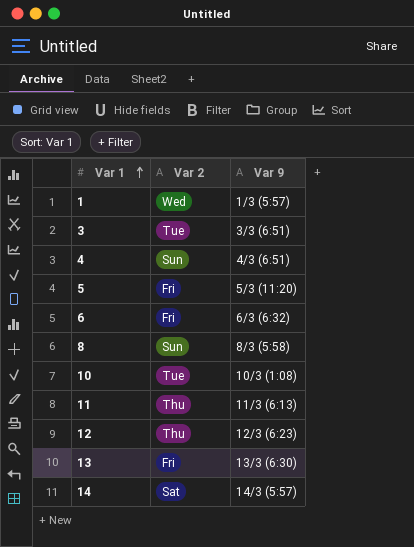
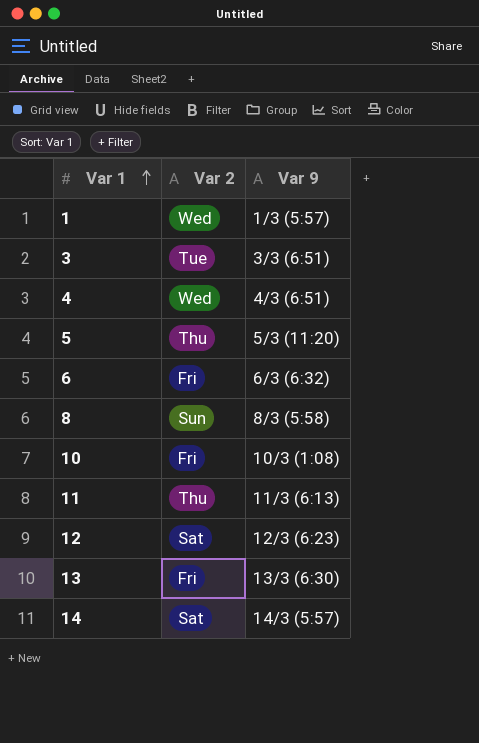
4 | Var 2: Sun -> Wed
5 | Var 2: Fri -> Thu
10 | Var 2: Tue -> Fri
12 | Var 2: Thu -> Sat

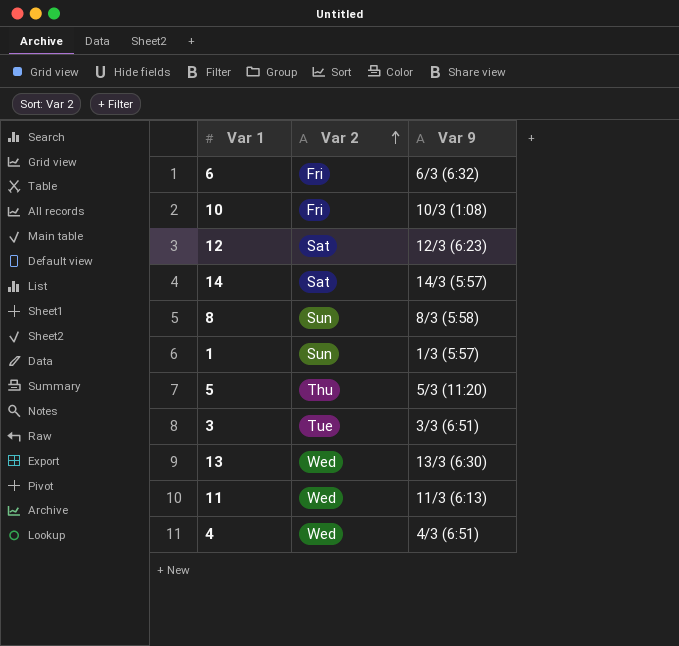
row order: Var 1 ascending -> Var 2 ascending
1 | Var 2: Wed -> Sun
13 | Var 2: Fri -> Wed
11 | Var 2: Thu -> Wed

